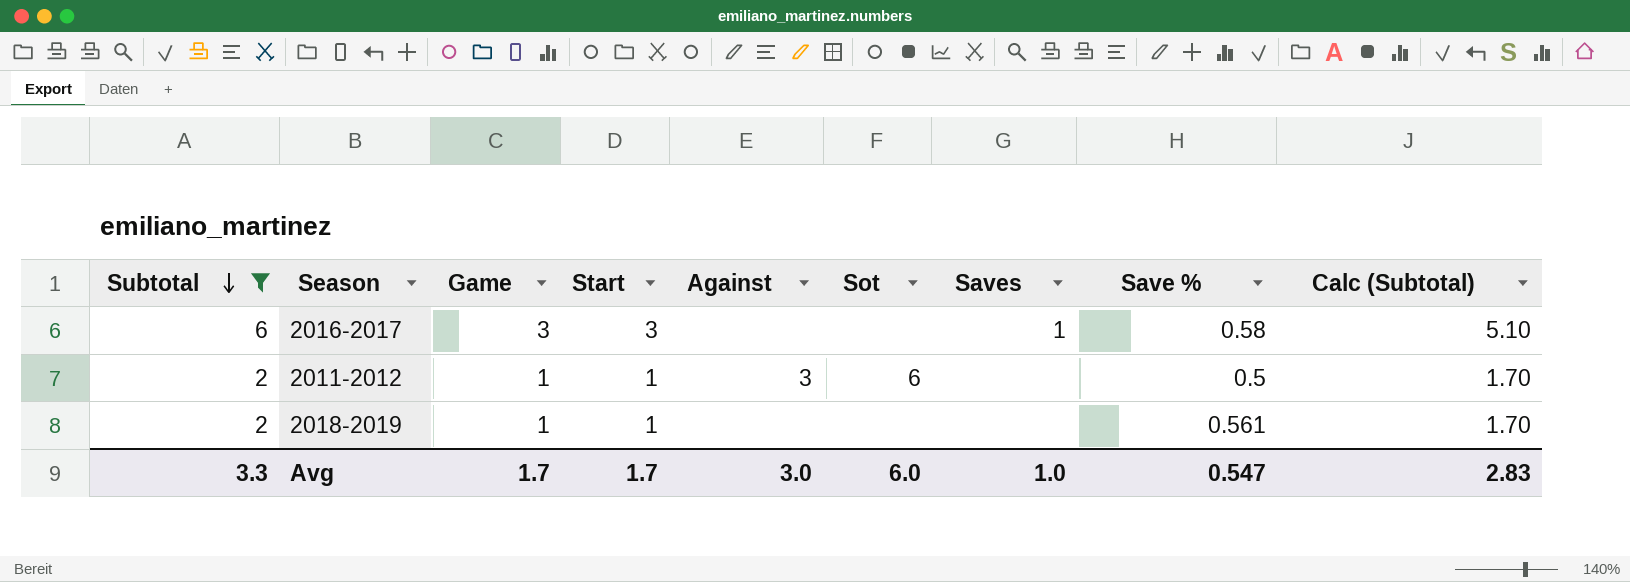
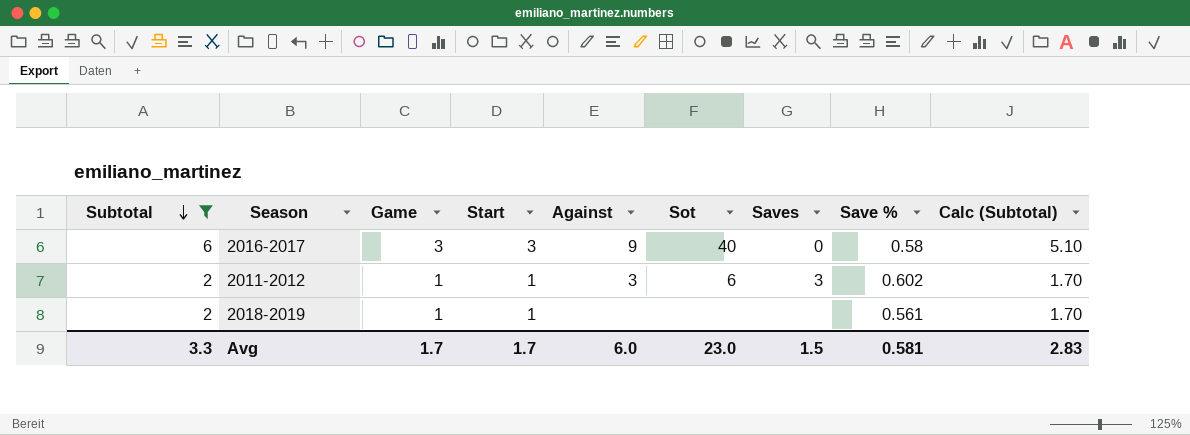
2016-2017 | Against: none -> 9
2016-2017 | Sot: none -> 40
2016-2017 | Saves: 1 -> 0
2011-2012 | Saves: none -> 3
2011-2012 | Save %: 0.5 -> 0.602
Avg | Against: 3.0 -> 6.0
Avg | Sot: 6.0 -> 23.0
Avg | Saves: 1.0 -> 1.5
Avg | Save %: 0.547 -> 0.581

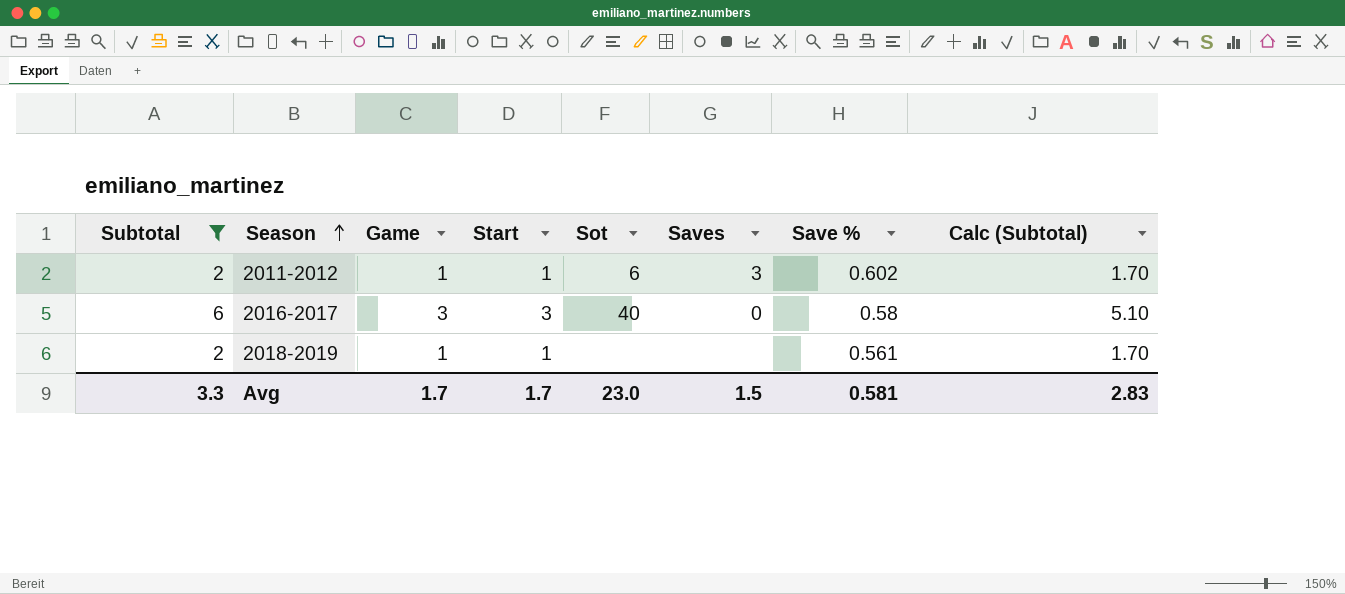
row order: Subtotal descending -> Season ascending
column Against | position: 5 -> none

